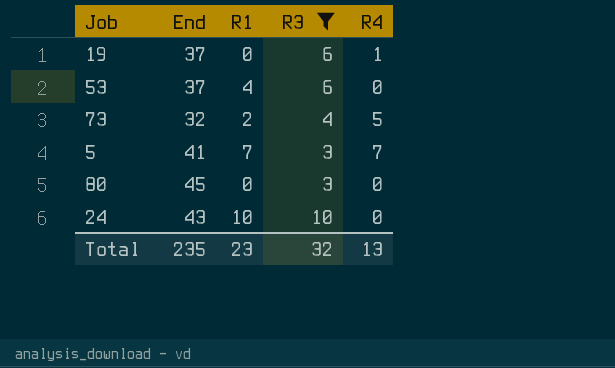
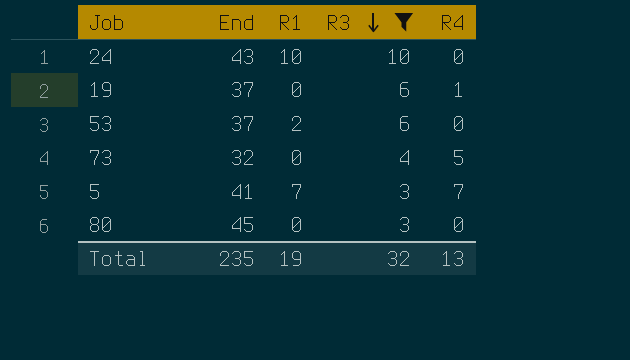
row order: none -> R3 descending
53 | R1: 4 -> 2
73 | R1: 2 -> 0
Total | R1: 23 -> 19

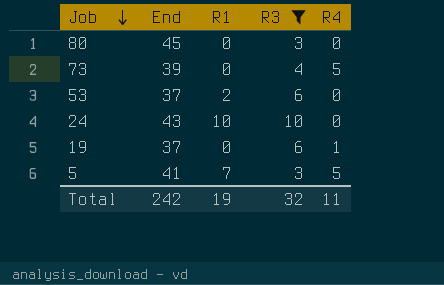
row order: R3 descending -> Job descending
73 | End: 32 -> 39
5 | R4: 7 -> 5
Total | End: 235 -> 242
Total | R4: 13 -> 11

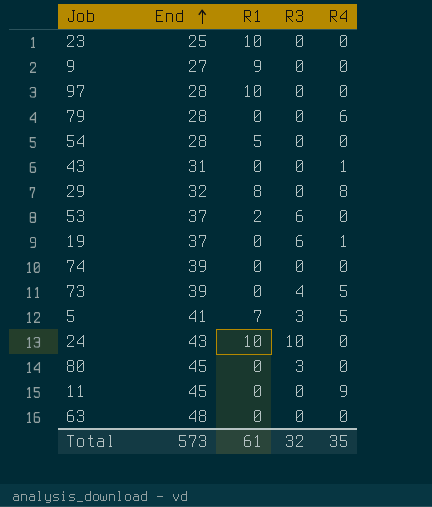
filter: R3 != 0 -> none
row order: Job descending -> End ascending
Total | End: 242 -> 573
Total | R1: 19 -> 61
Total | R4: 11 -> 35

